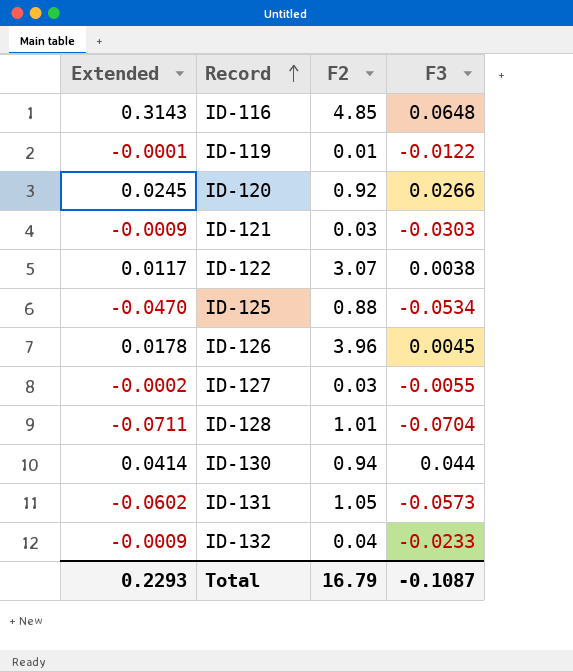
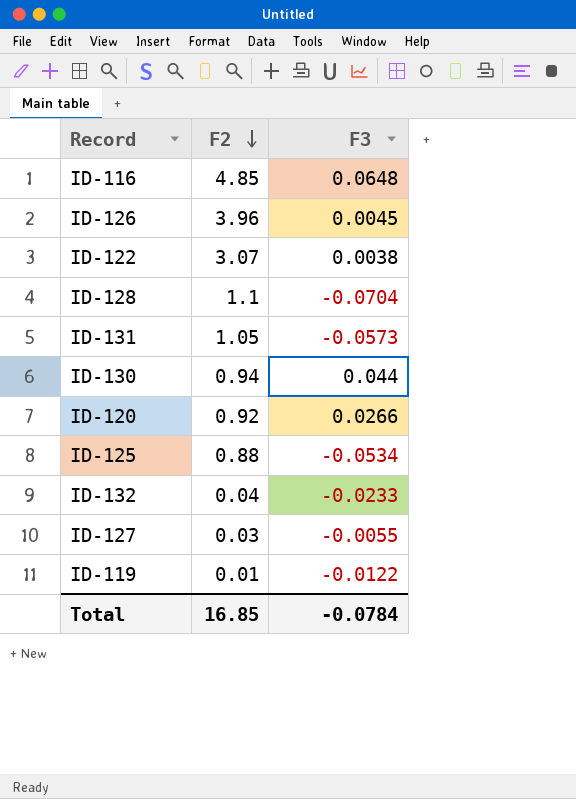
row order: Record ascending -> F2 descending
column Extended | formula: [F2] * [F3] -> none
row ID-121: -0.0009 | 0.03 | -0.0303 -> none
ID-128 | F2: 1.01 -> 1.1
Total | F2: 16.79 -> 16.85
Total | F3: -0.1087 -> -0.0784

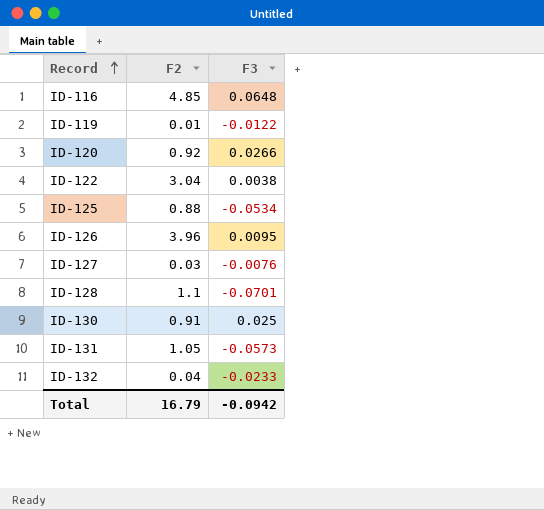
row order: F2 descending -> Record ascending
ID-122 | F2: 3.07 -> 3.04
ID-126 | F3: 0.0045 -> 0.0095
ID-127 | F3: -0.0055 -> -0.0076
ID-128 | F3: -0.0704 -> -0.0701
ID-130 | F2: 0.94 -> 0.91
ID-130 | F3: 0.044 -> 0.025
Total | F2: 16.85 -> 16.79
Total | F3: -0.0784 -> -0.0942

